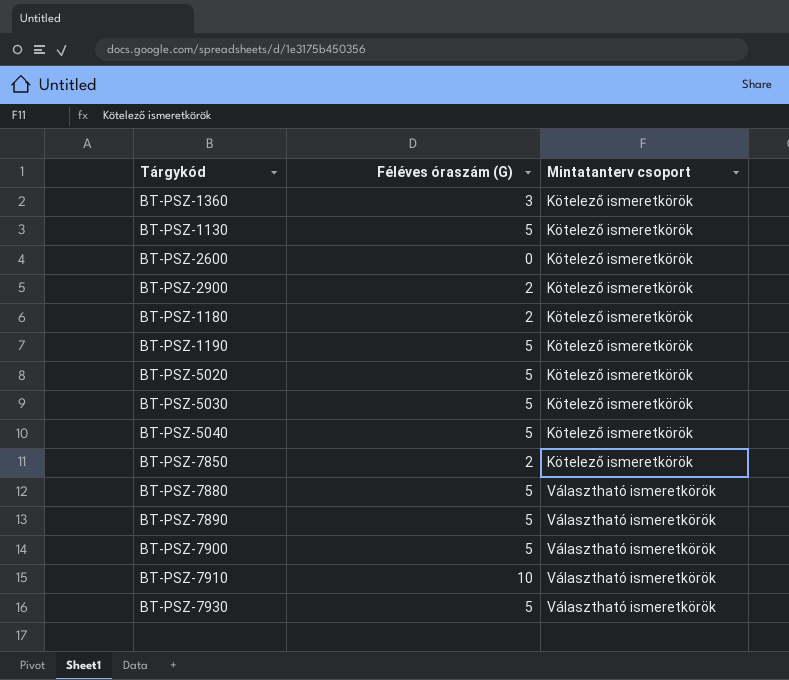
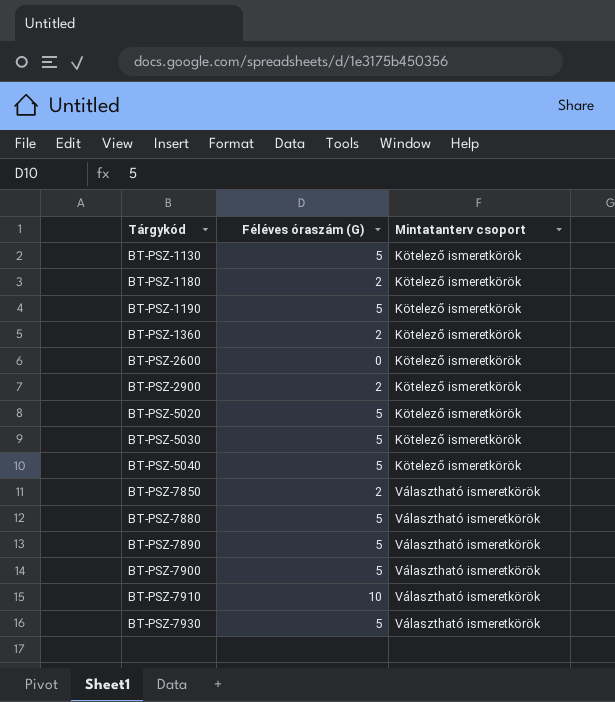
row order: Mintatanterv csoport ascending -> Tárgykód ascending
BT-PSZ-1360 | Féléves óraszám (G): 3 -> 2
BT-PSZ-7850 | Mintatanterv csoport: Kötelező ismeretkörök -> Választható ismeretkörök

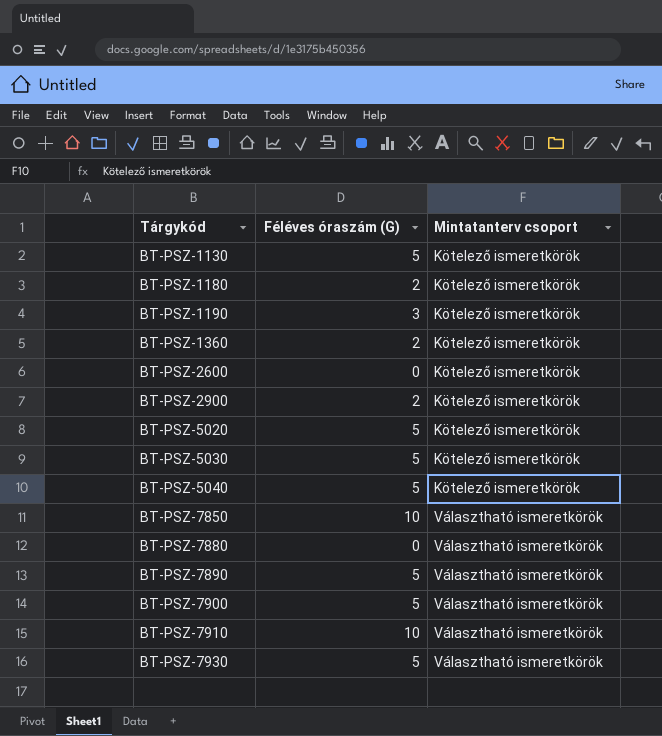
BT-PSZ-1190 | Féléves óraszám (G): 5 -> 3
BT-PSZ-7850 | Féléves óraszám (G): 2 -> 10
BT-PSZ-7880 | Féléves óraszám (G): 5 -> 0

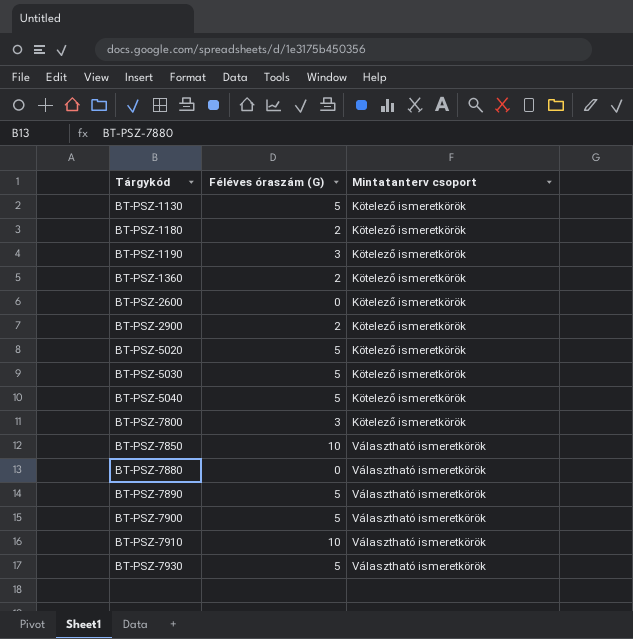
row BT-PSZ-7800: none -> 3 | Kötelező ismeretkörök

